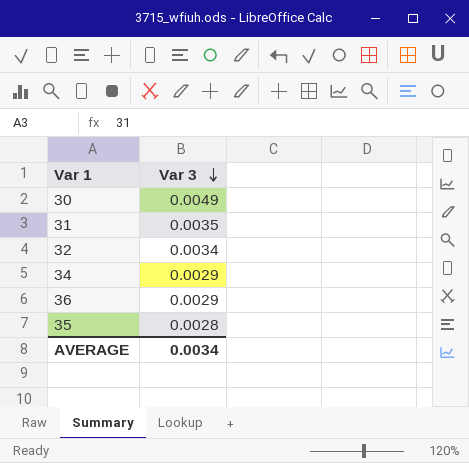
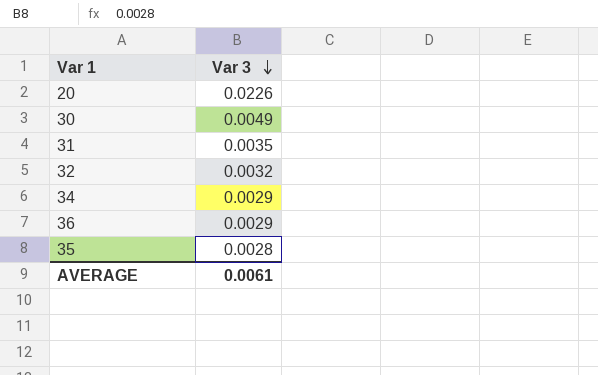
row 20: none -> 0.0226
32 | Var 3: 0.0034 -> 0.0032
AVERAGE | Var 3: 0.0034 -> 0.0061

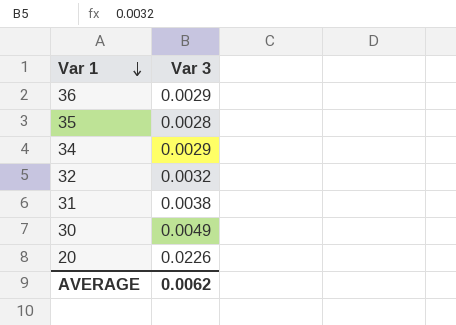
row order: Var 3 descending -> Var 1 descending
31 | Var 3: 0.0035 -> 0.0038
AVERAGE | Var 3: 0.0061 -> 0.0062

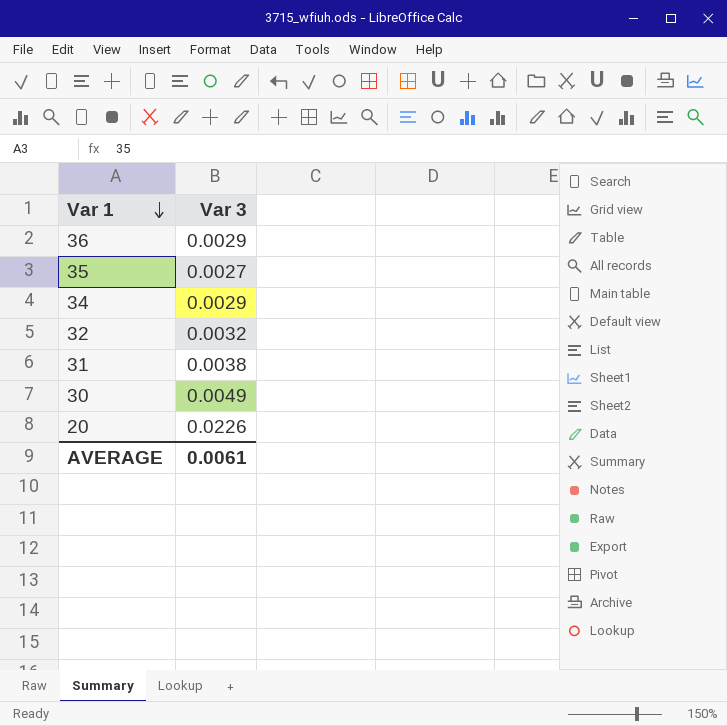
35 | Var 3: 0.0028 -> 0.0027
AVERAGE | Var 3: 0.0062 -> 0.0061

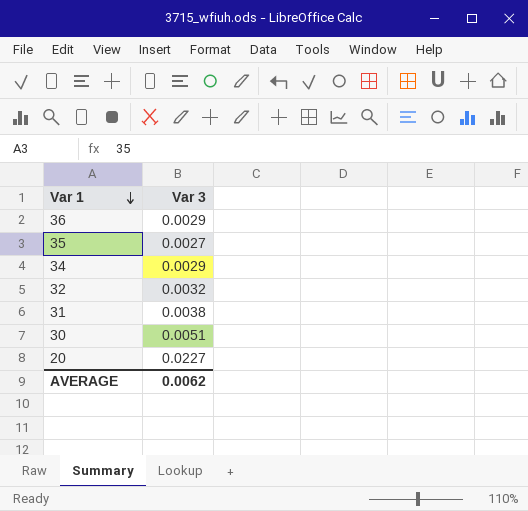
30 | Var 3: 0.0049 -> 0.0051
20 | Var 3: 0.0226 -> 0.0227
AVERAGE | Var 3: 0.0061 -> 0.0062

